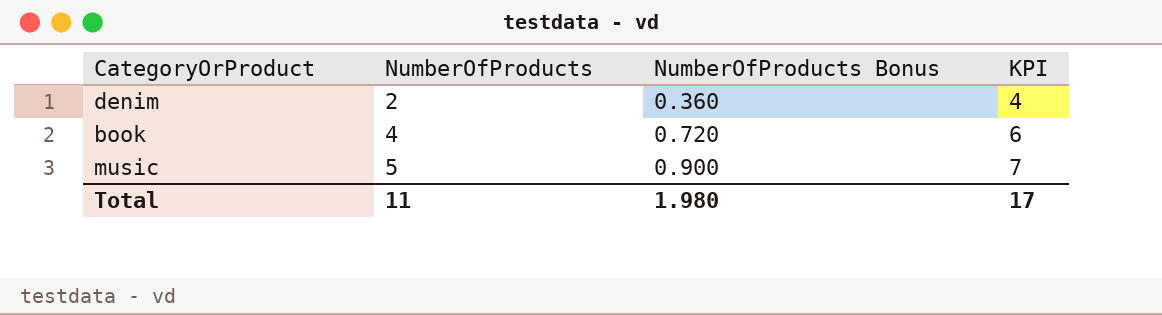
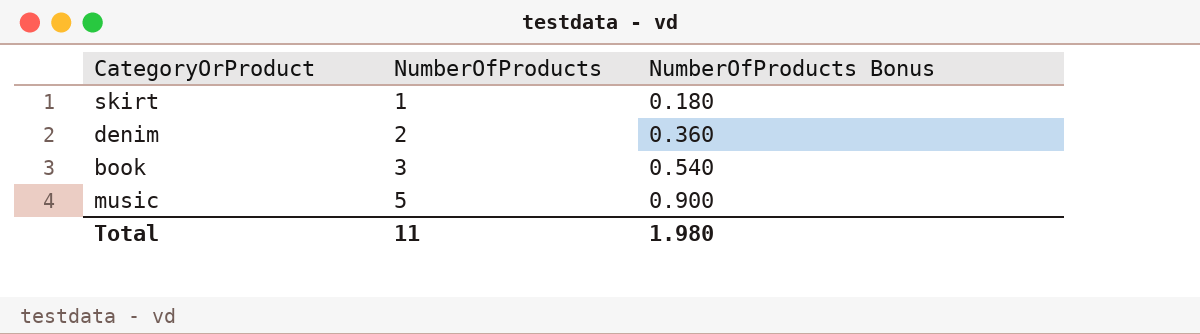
column KPI | formula: [NumberOfProducts] + 2 -> none
row skirt: none -> 1 | 0.180
book | NumberOfProducts: 4 -> 3
book | NumberOfProducts Bonus: 0.720 -> 0.540

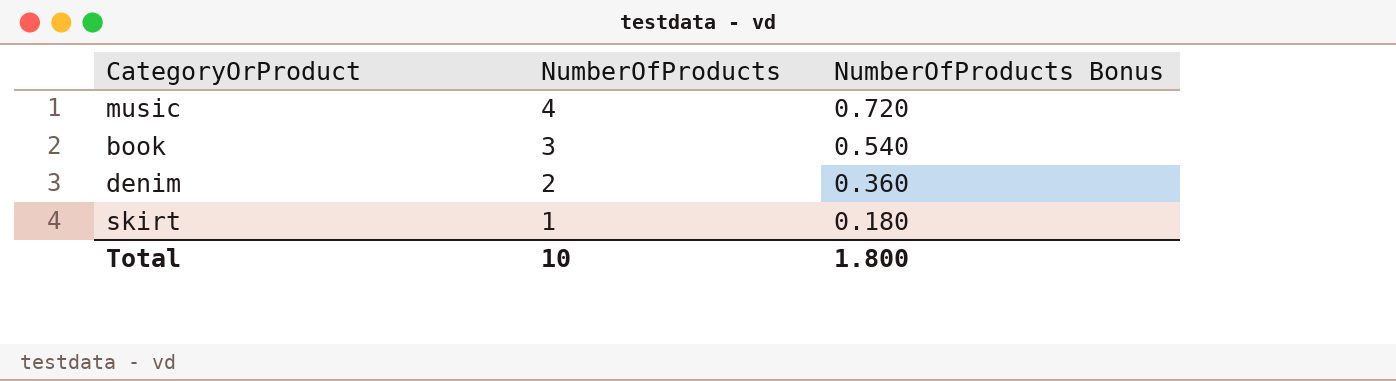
row order: NumberOfProducts ascending -> NumberOfProducts descending
music | NumberOfProducts: 5 -> 4
music | NumberOfProducts Bonus: 0.900 -> 0.720
Total | NumberOfProducts: 11 -> 10
Total | NumberOfProducts Bonus: 1.980 -> 1.800

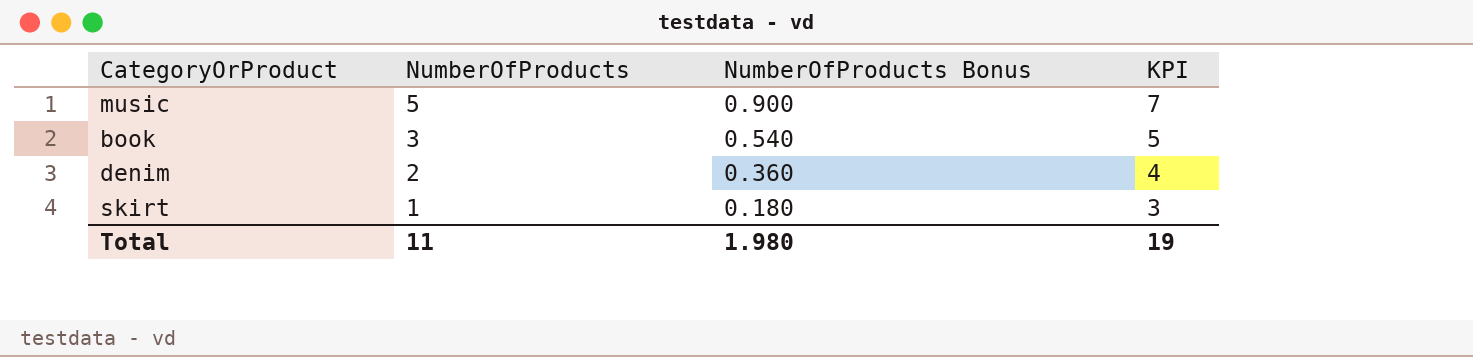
column KPI | formula: none -> [NumberOfProducts] + 2
music | NumberOfProducts: 4 -> 5
music | NumberOfProducts Bonus: 0.720 -> 0.900
Total | NumberOfProducts: 10 -> 11
Total | NumberOfProducts Bonus: 1.800 -> 1.980

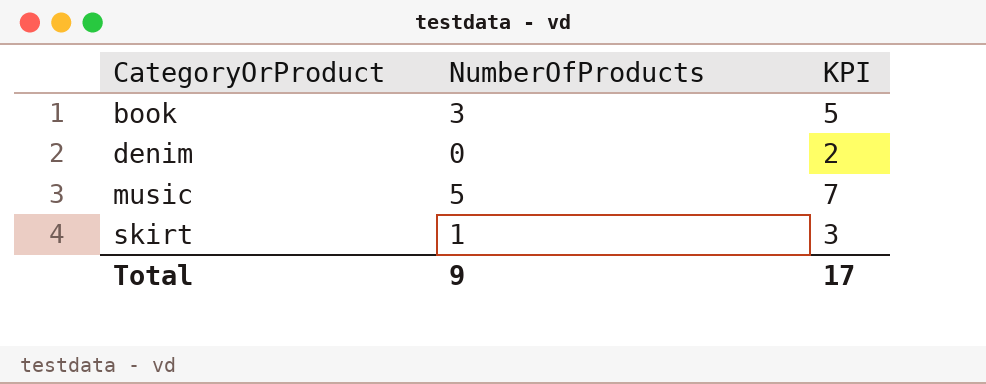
row order: NumberOfProducts descending -> CategoryOrProduct ascending
column NumberOfProducts Bonus | formula: [NumberOfProducts] * 0.18 -> none
denim | NumberOfProducts: 2 -> 0
denim | KPI: 4 -> 2
Total | NumberOfProducts: 11 -> 9
Total | KPI: 19 -> 17

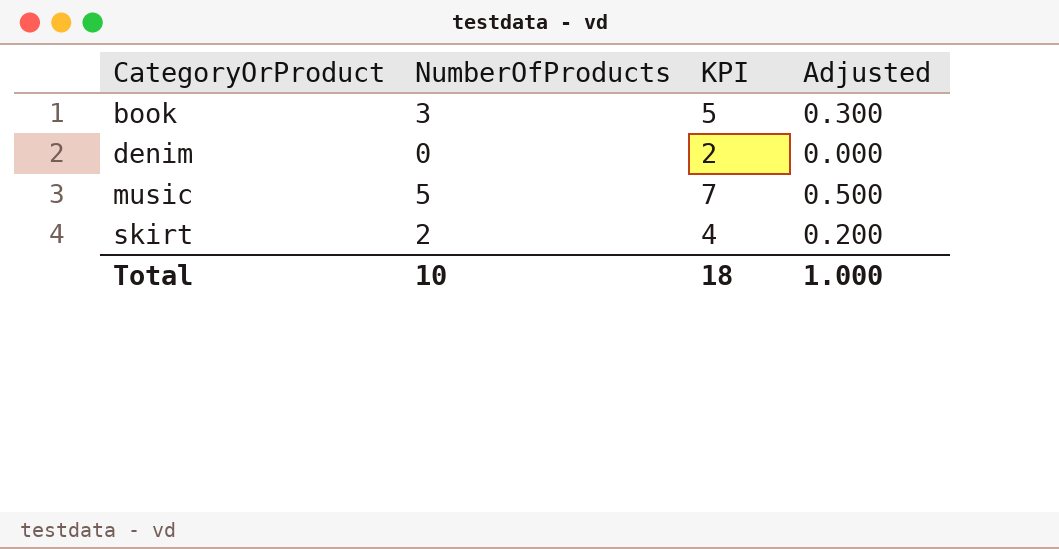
column Adjusted | formula: none -> [NumberOfProducts] * 0.1
skirt | NumberOfProducts: 1 -> 2
skirt | KPI: 3 -> 4
Total | NumberOfProducts: 9 -> 10
Total | KPI: 17 -> 18

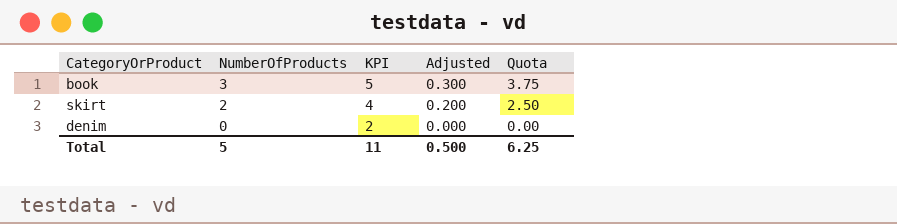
row order: CategoryOrProduct ascending -> NumberOfProducts descending
column Quota | formula: none -> [NumberOfProducts] * 1.25
row music: 5 | 7 | 0.500 -> none
Total | NumberOfProducts: 10 -> 5
Total | KPI: 18 -> 11
Total | Adjusted: 1.000 -> 0.500

